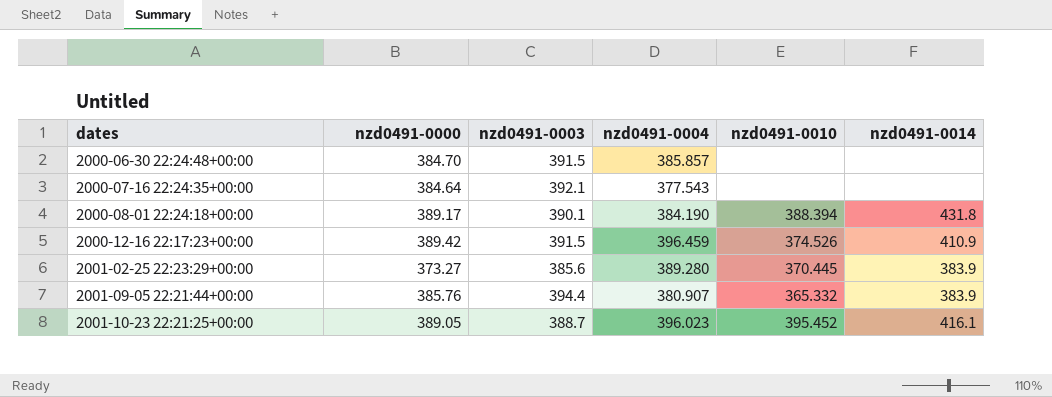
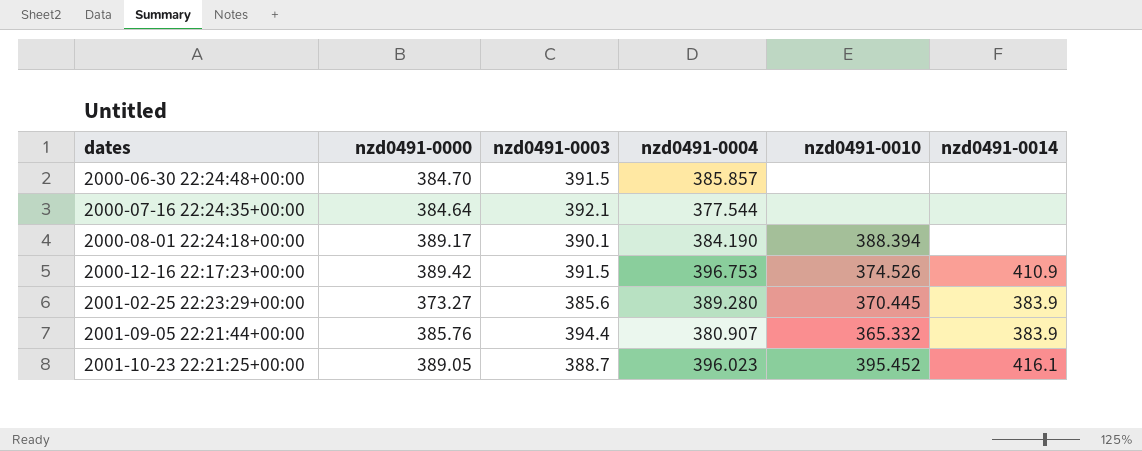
2000-07-16 22:24:35+00:00 | nzd0491-0004: 377.543 -> 377.544
2000-08-01 22:24:18+00:00 | nzd0491-0014: 431.8 -> none
2000-12-16 22:17:23+00:00 | nzd0491-0004: 396.459 -> 396.753

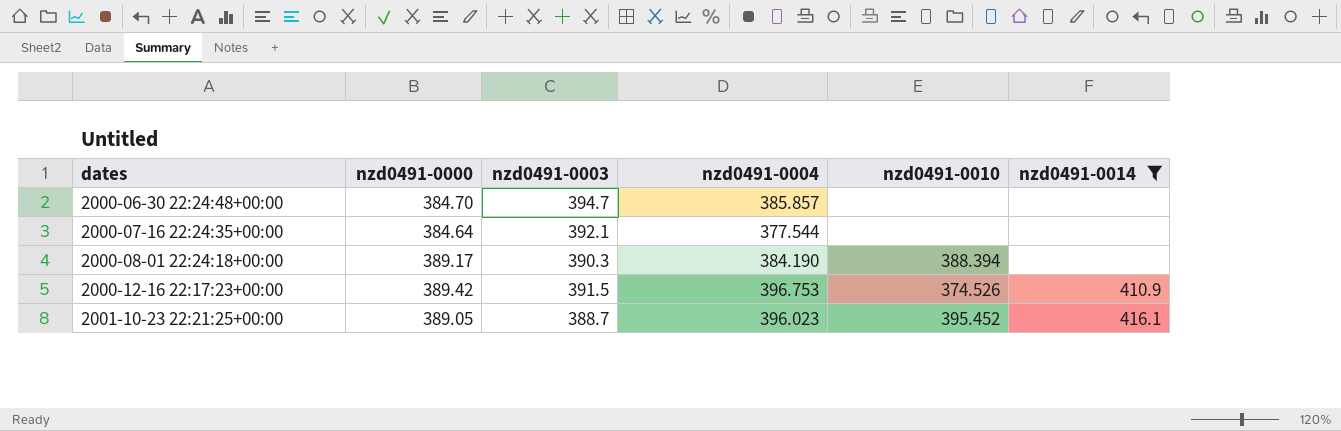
filter: none -> nzd0491-0014 != 383.9
2000-06-30 22:24:48+00:00 | nzd0491-0003: 391.5 -> 394.7
2000-08-01 22:24:18+00:00 | nzd0491-0003: 390.1 -> 390.3

